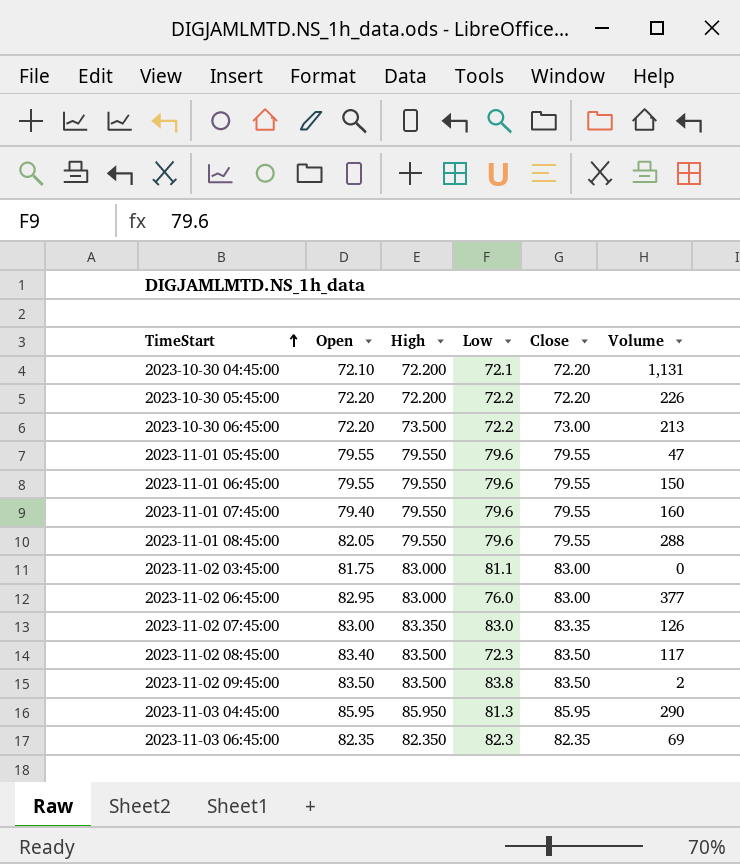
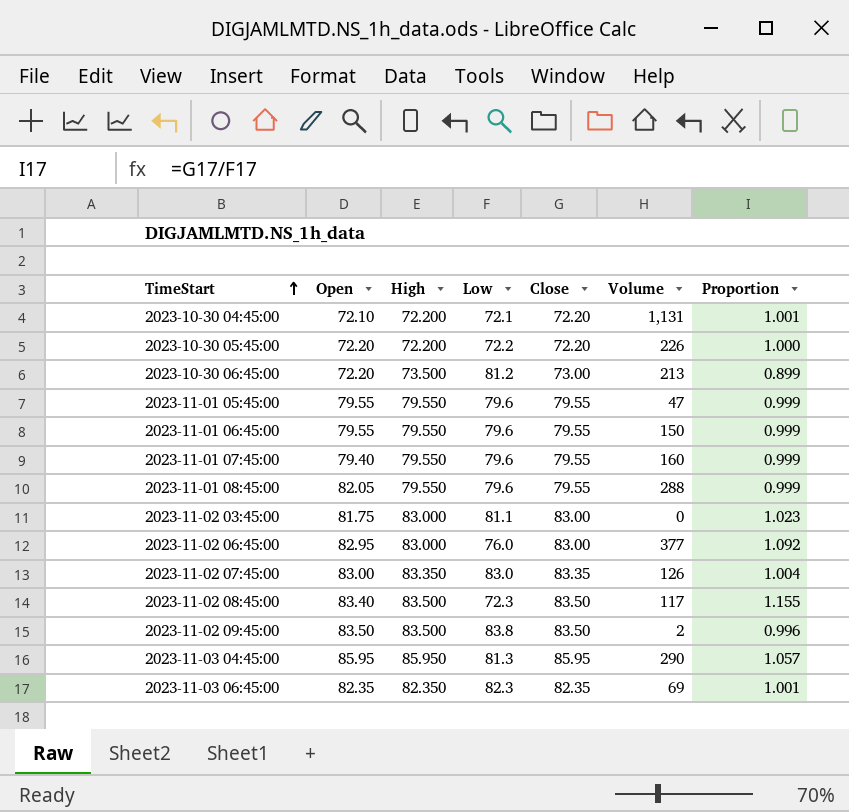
column Proportion | formula: none -> [Close] / [Low]
2023-10-30 06:45:00 | Low: 72.2 -> 81.2

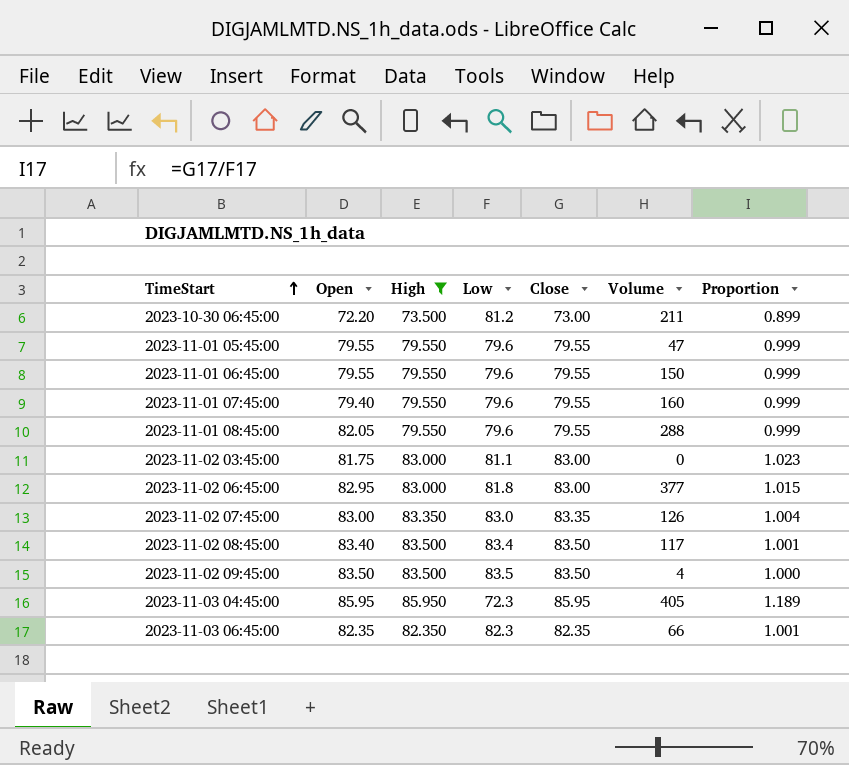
filter: none -> High != 72.200
2023-10-30 06:45:00 | Volume: 213 -> 211
2023-11-02 06:45:00 | Low: 76.0 -> 81.8
2023-11-02 06:45:00 | Proportion: 1.092 -> 1.015
2023-11-02 08:45:00 | Low: 72.3 -> 83.4
2023-11-02 08:45:00 | Proportion: 1.155 -> 1.001
2023-11-02 09:45:00 | Low: 83.8 -> 83.5
2023-11-02 09:45:00 | Volume: 2 -> 4
2023-11-02 09:45:00 | Proportion: 0.996 -> 1.000
2023-11-03 04:45:00 | Low: 81.3 -> 72.3
2023-11-03 04:45:00 | Volume: 290 -> 405
2023-11-03 04:45:00 | Proportion: 1.057 -> 1.189
2023-11-03 06:45:00 | Volume: 69 -> 66

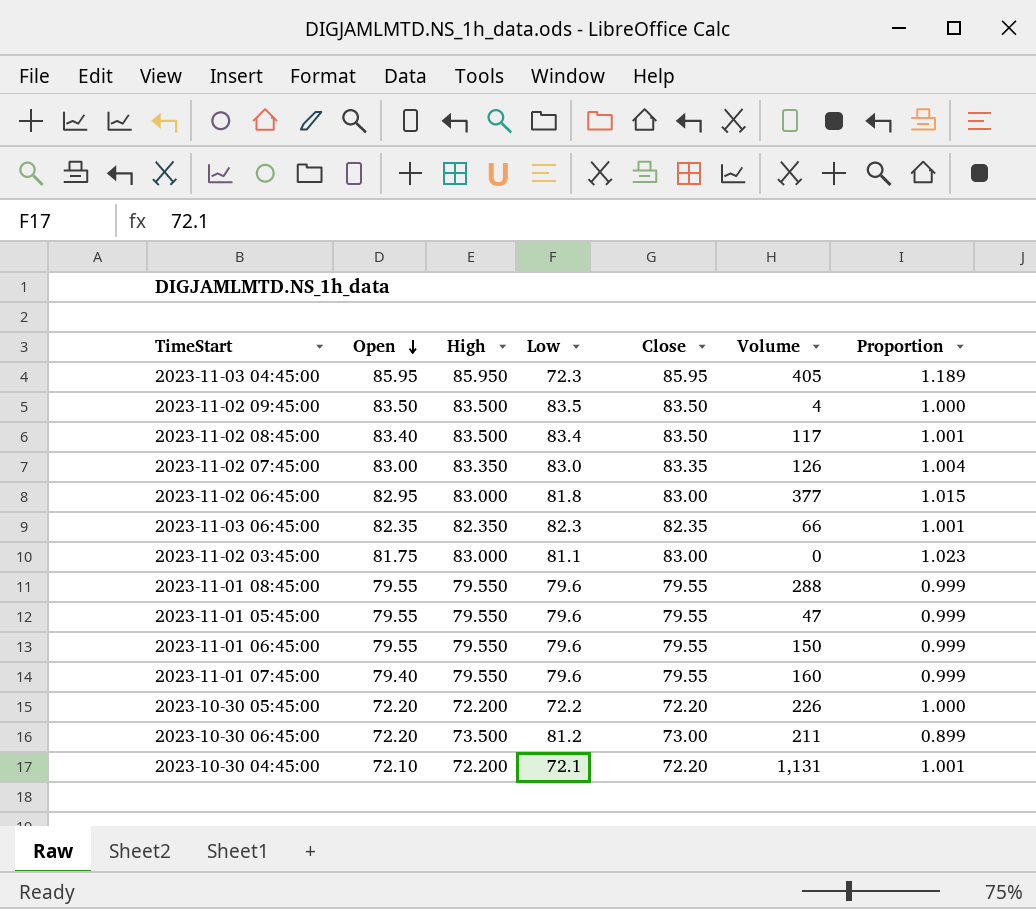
filter: High != 72.200 -> none
row order: TimeStart ascending -> Open descending
2023-11-01 08:45:00 | Open: 82.05 -> 79.55

